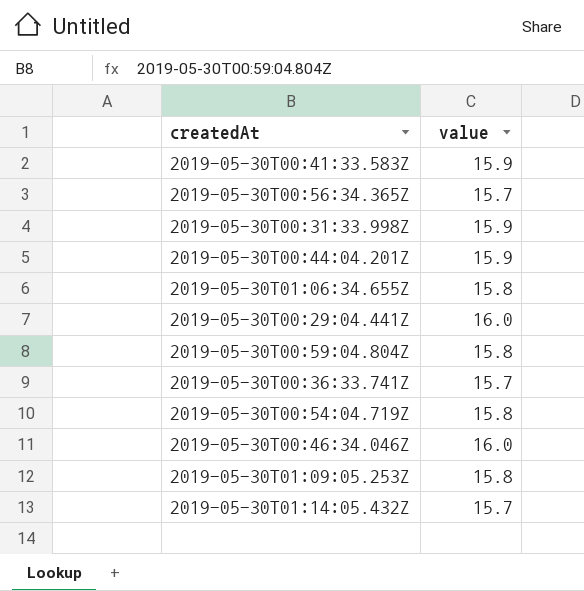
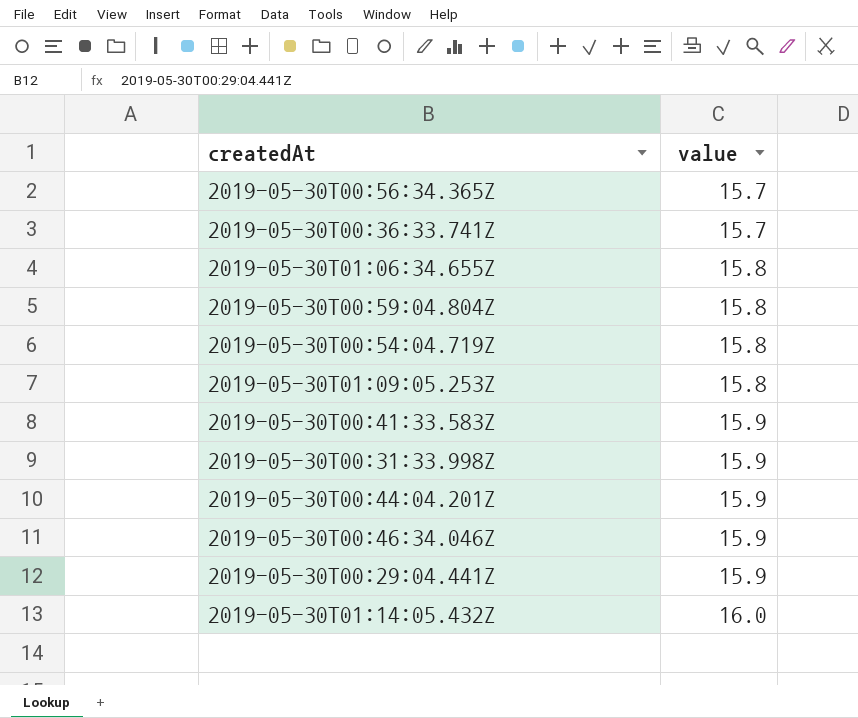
row order: none -> value ascending
2019-05-30T00:46:34.046Z | value: 16.0 -> 15.9
2019-05-30T00:29:04.441Z | value: 16.0 -> 15.9
2019-05-30T01:14:05.432Z | value: 15.7 -> 16.0

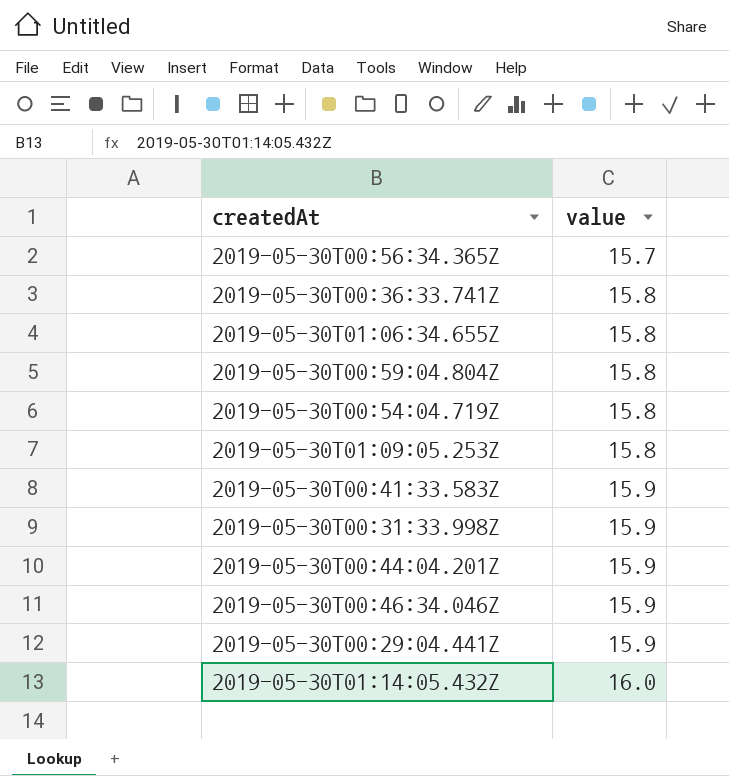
2019-05-30T00:36:33.741Z | value: 15.7 -> 15.8

